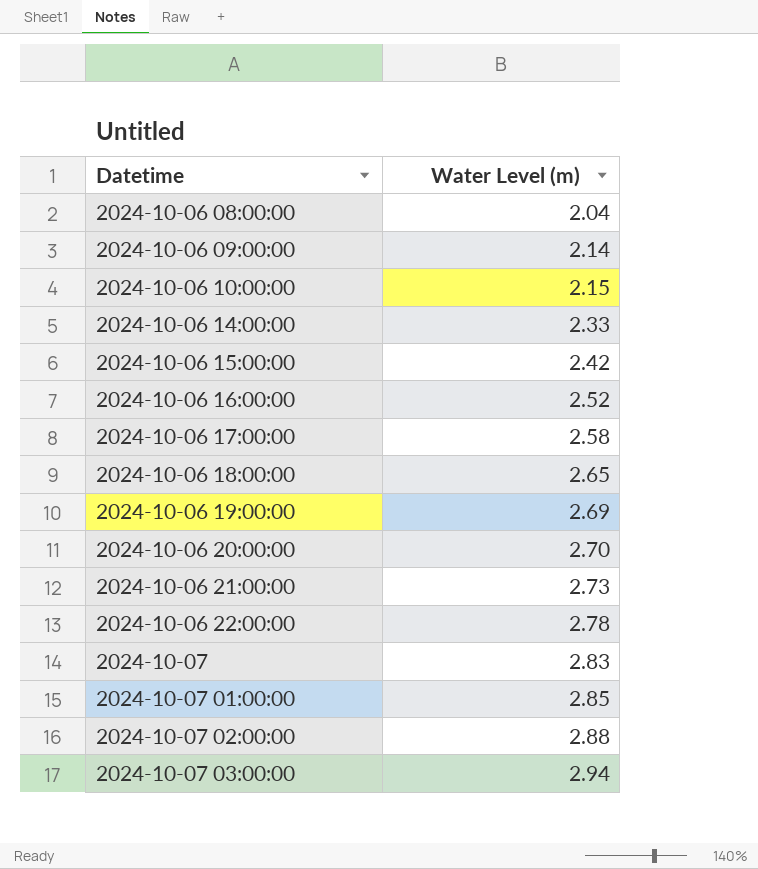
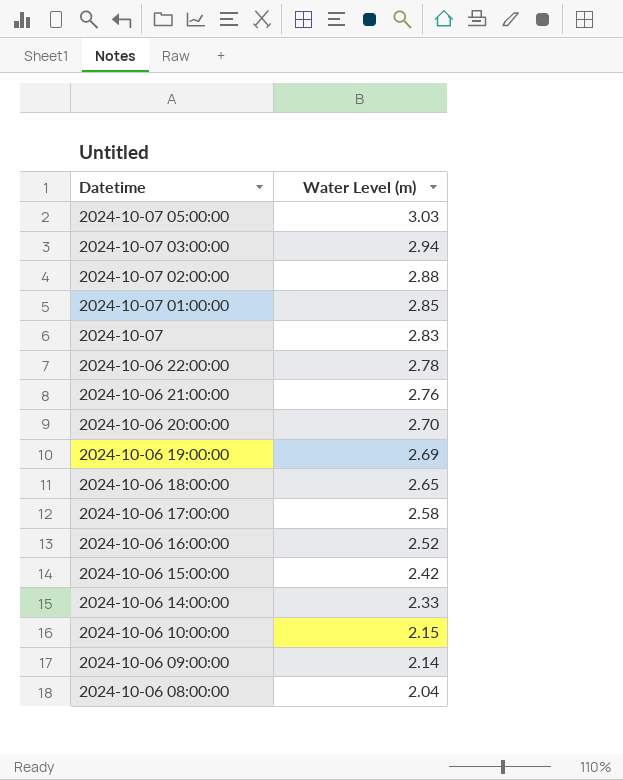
row order: Datetime ascending -> Datetime descending
row 2024-10-07 05:00:00: none -> 3.03
2024-10-06 21:00:00 | Water Level (m): 2.73 -> 2.76

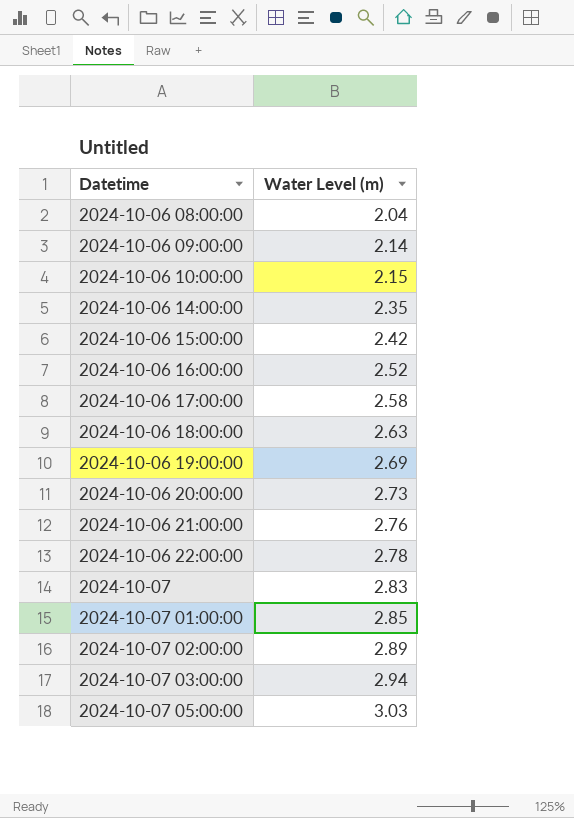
row order: Datetime descending -> Datetime ascending
2024-10-06 14:00:00 | Water Level (m): 2.33 -> 2.35
2024-10-06 18:00:00 | Water Level (m): 2.65 -> 2.63
2024-10-06 20:00:00 | Water Level (m): 2.70 -> 2.73
2024-10-07 02:00:00 | Water Level (m): 2.88 -> 2.89

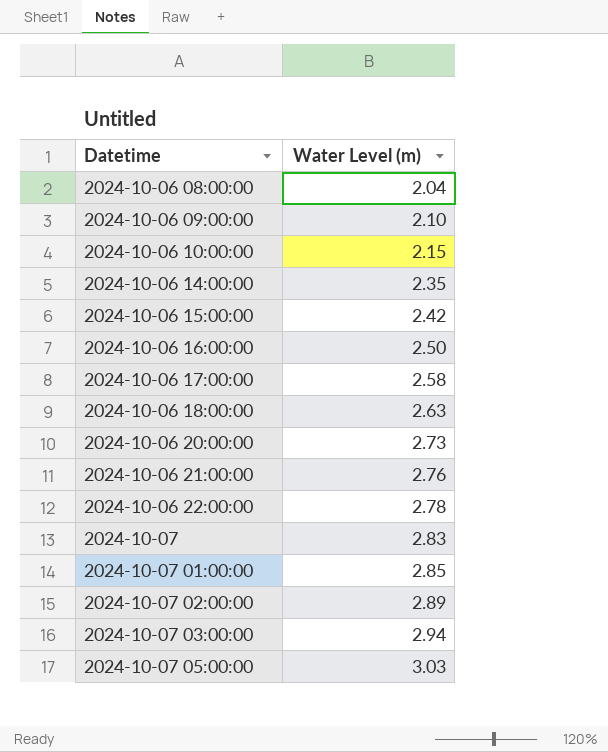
row 2024-10-06 19:00:00: 2.69 -> none
2024-10-06 09:00:00 | Water Level (m): 2.14 -> 2.10
2024-10-06 16:00:00 | Water Level (m): 2.52 -> 2.50

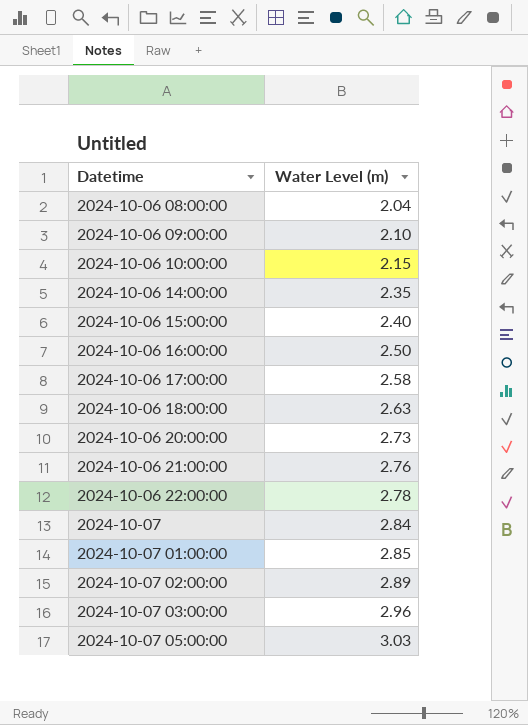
2024-10-06 15:00:00 | Water Level (m): 2.42 -> 2.40
2024-10-07 | Water Level (m): 2.83 -> 2.84
2024-10-07 03:00:00 | Water Level (m): 2.94 -> 2.96

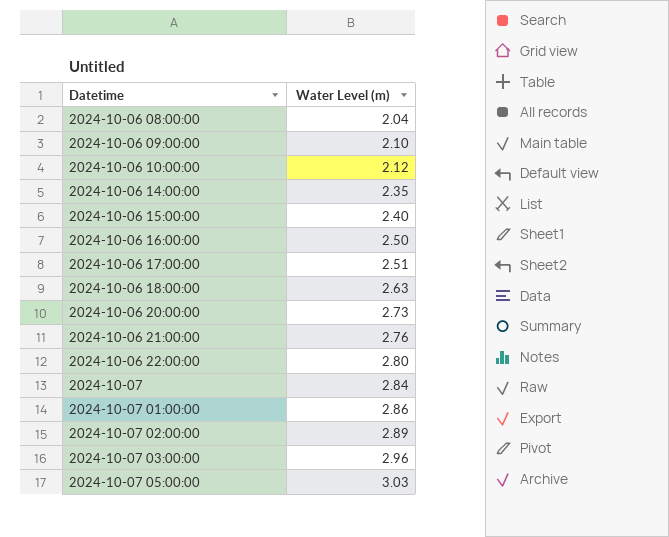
2024-10-06 10:00:00 | Water Level (m): 2.15 -> 2.12
2024-10-06 17:00:00 | Water Level (m): 2.58 -> 2.51
2024-10-06 22:00:00 | Water Level (m): 2.78 -> 2.80
2024-10-07 01:00:00 | Water Level (m): 2.85 -> 2.86

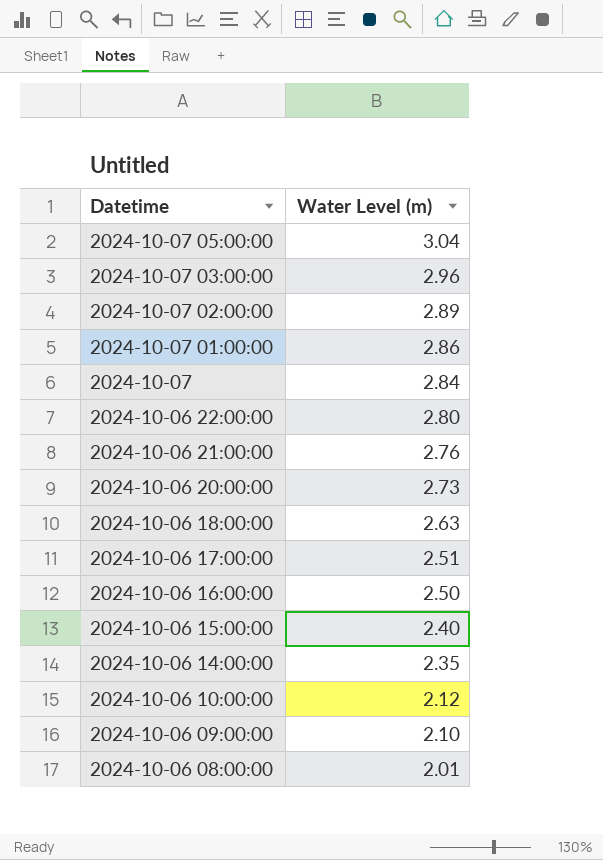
row order: Datetime ascending -> Datetime descending
2024-10-07 05:00:00 | Water Level (m): 3.03 -> 3.04
2024-10-06 08:00:00 | Water Level (m): 2.04 -> 2.01

